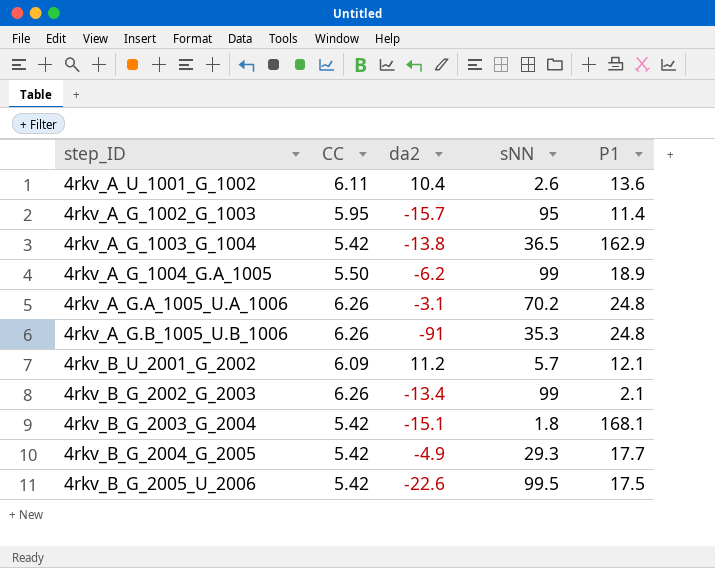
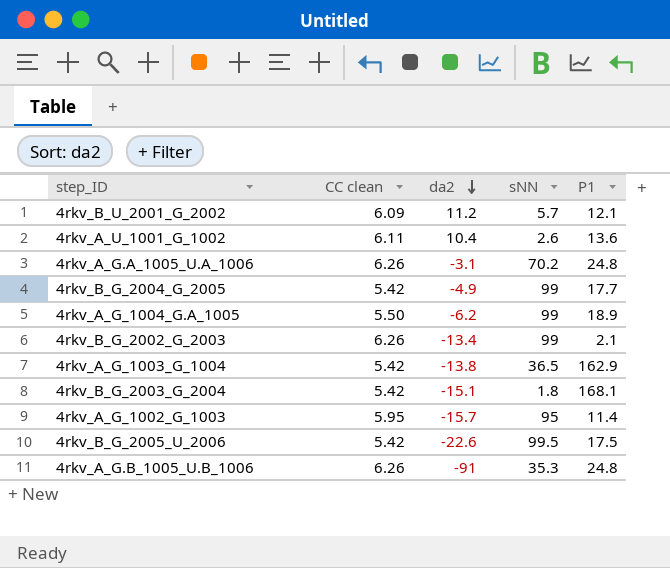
row order: none -> da2 descending
column name: CC -> CC clean
4rkv_B_G_2004_G_2005 | sNN: 29.3 -> 99

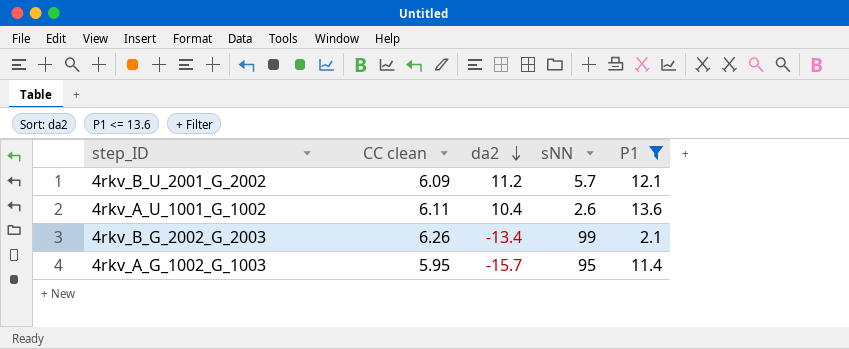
filter: none -> P1 <= 13.6

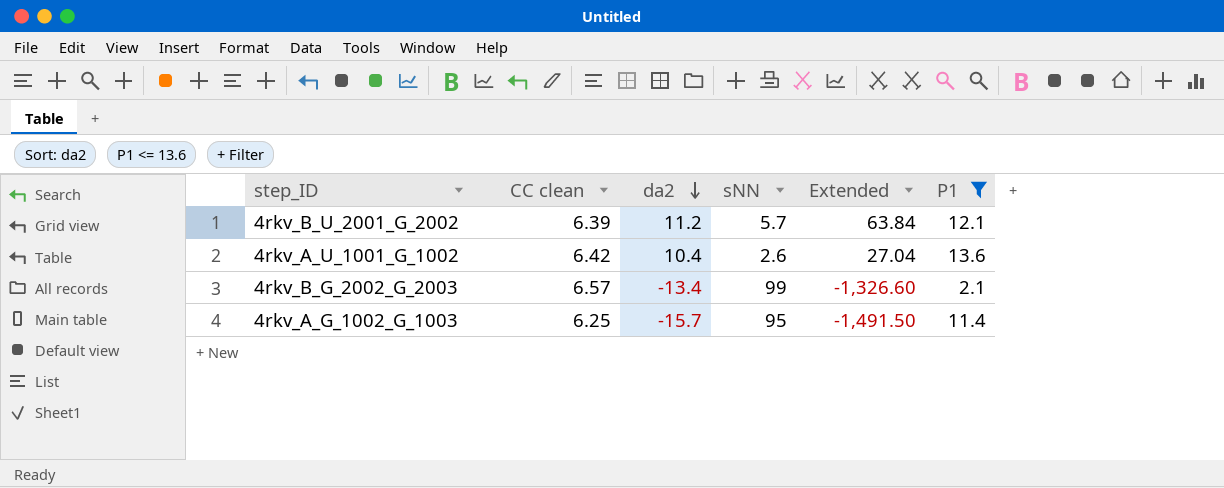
column Extended | formula: none -> [da2] * [sNN]
4rkv_B_U_2001_G_2002 | CC clean: 6.09 -> 6.39
4rkv_A_U_1001_G_1002 | CC clean: 6.11 -> 6.42
4rkv_B_G_2002_G_2003 | CC clean: 6.26 -> 6.57
4rkv_A_G_1002_G_1003 | CC clean: 5.95 -> 6.25

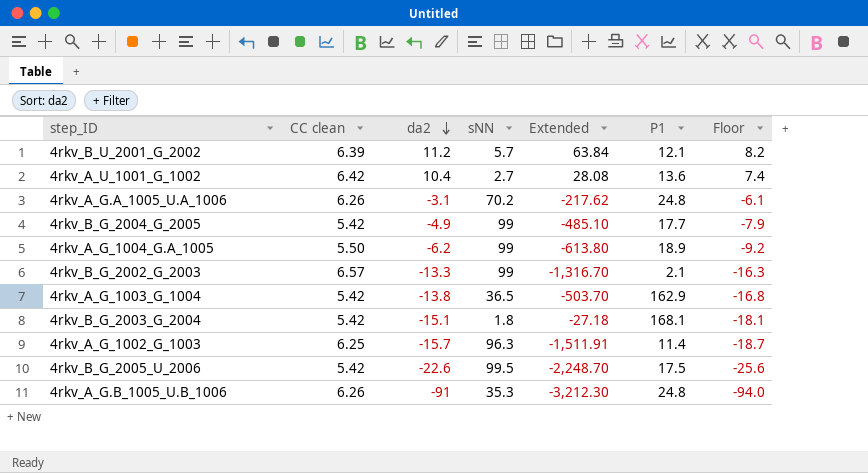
filter: P1 <= 13.6 -> none
column Floor | formula: none -> [da2] - 3
4rkv_A_U_1001_G_1002 | sNN: 2.6 -> 2.7
4rkv_A_U_1001_G_1002 | Extended: 27.04 -> 28.08
4rkv_B_G_2002_G_2003 | da2: -13.4 -> -13.3
4rkv_B_G_2002_G_2003 | Extended: -1,326.60 -> -1,316.70
4rkv_A_G_1002_G_1003 | sNN: 95 -> 96.3
4rkv_A_G_1002_G_1003 | Extended: -1,491.50 -> -1,511.91

